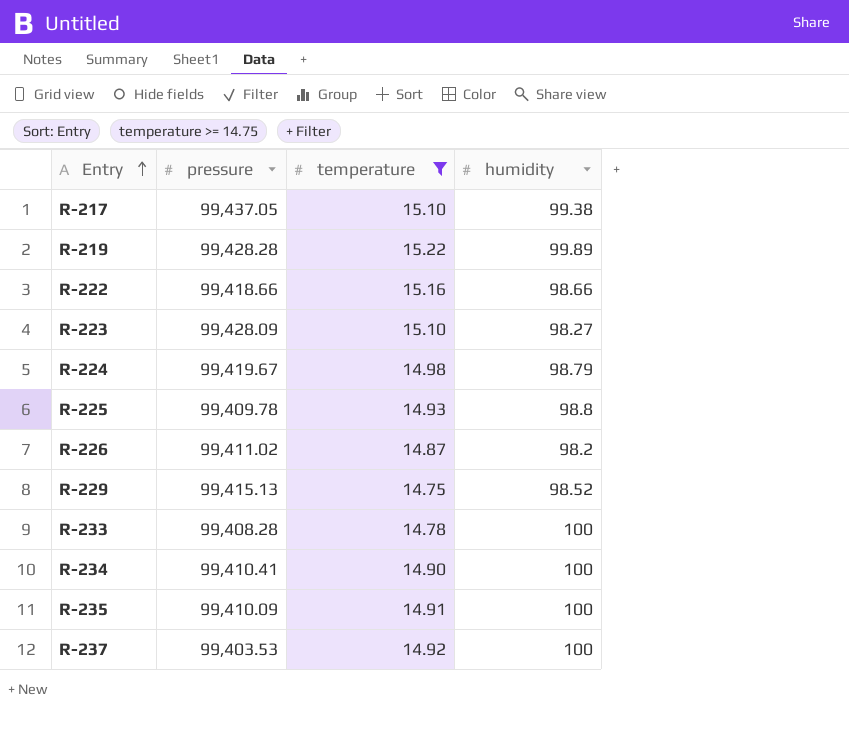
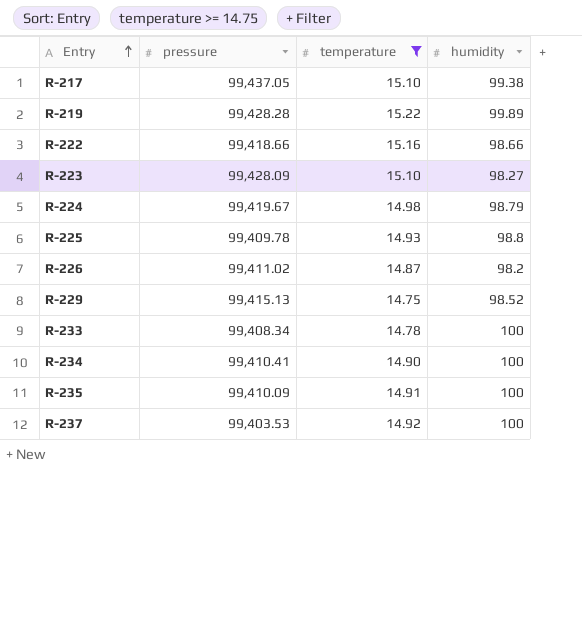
R-233 | pressure: 99,408.28 -> 99,408.34

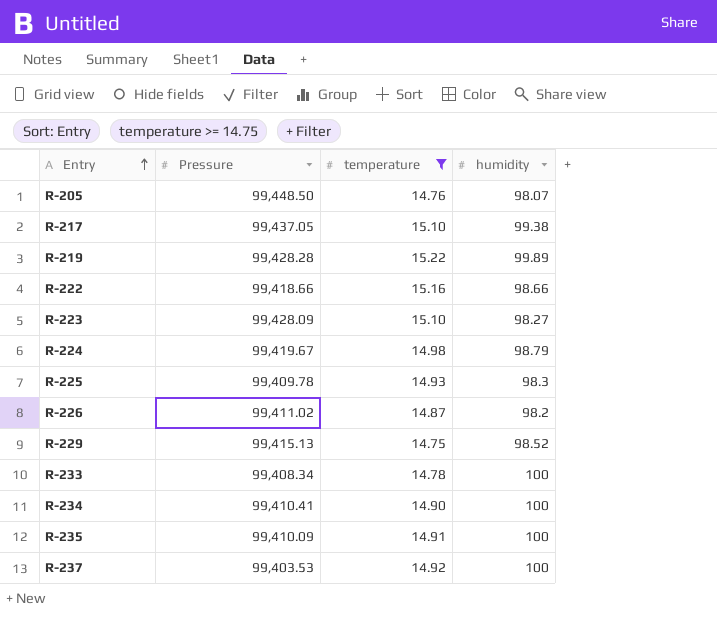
column name: pressure -> Pressure
row R-205: none -> 99,448.50 | 14.76 | 98.07
R-225 | humidity: 98.8 -> 98.3

